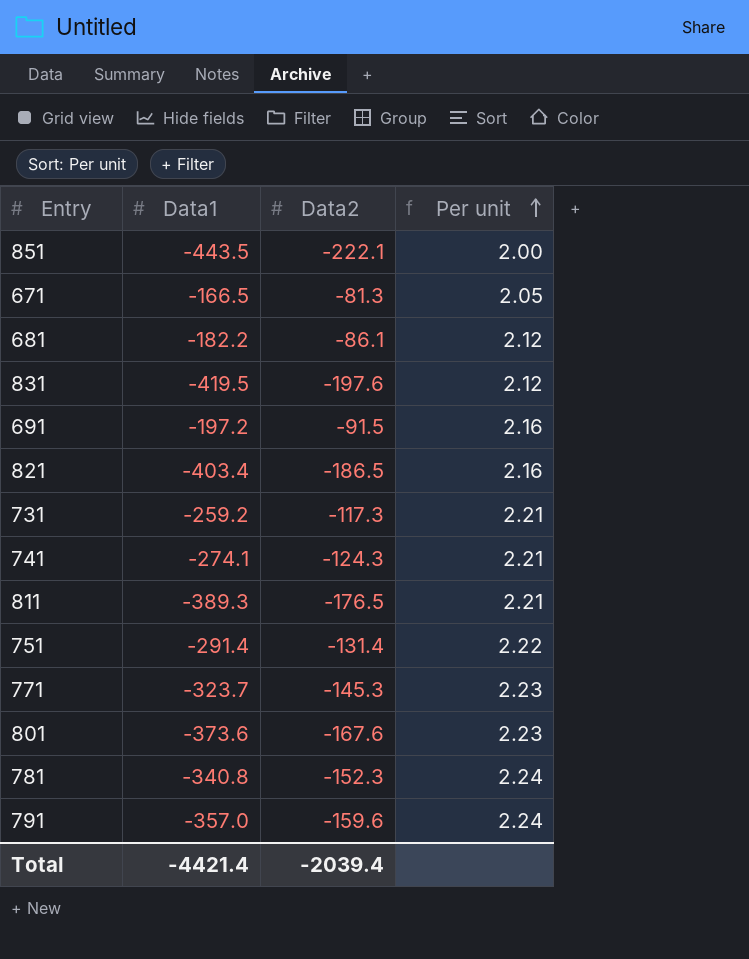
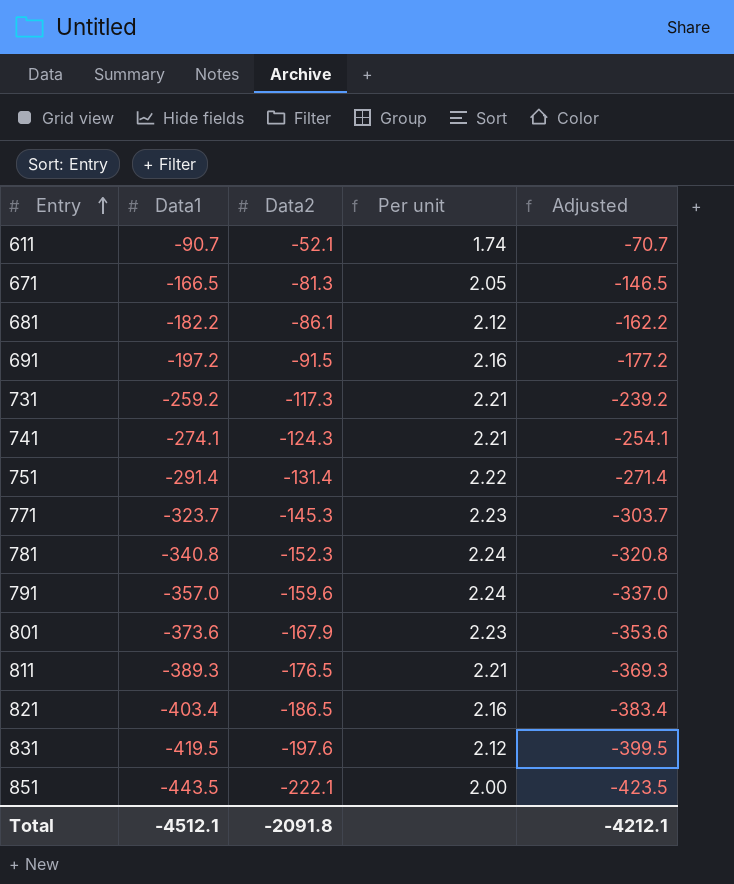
row order: Per unit ascending -> Entry ascending
column Adjusted | formula: none -> [Data1] + 20
row 611: none -> -90.7 | -52.1 | 1.74 | -70.7
801 | Data2: -167.6 -> -167.9
Total | Data1: -4421.4 -> -4512.1
Total | Data2: -2039.4 -> -2091.8

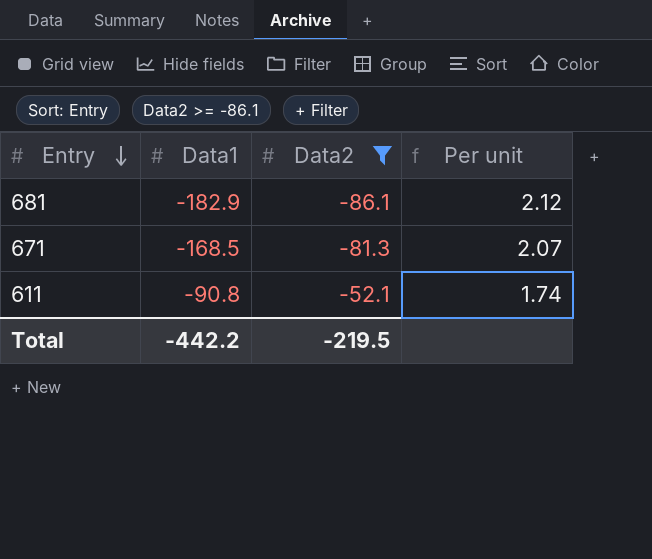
filter: none -> Data2 >= -86.1
row order: Entry ascending -> Entry descending
column Adjusted | formula: [Data1] + 20 -> none
681 | Data1: -182.2 -> -182.9
671 | Data1: -166.5 -> -168.5
671 | Per unit: 2.05 -> 2.07
611 | Data1: -90.7 -> -90.8
Total | Data1: -4512.1 -> -442.2
Total | Data2: -2091.8 -> -219.5

